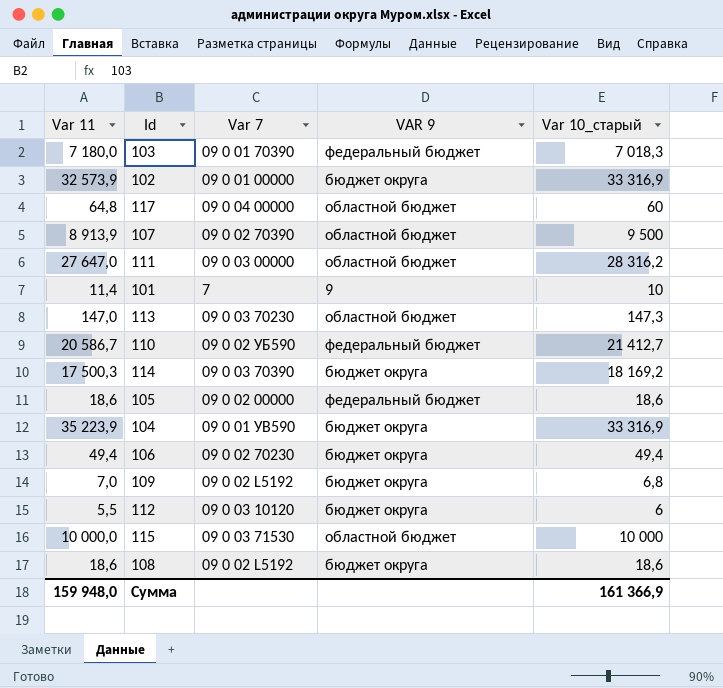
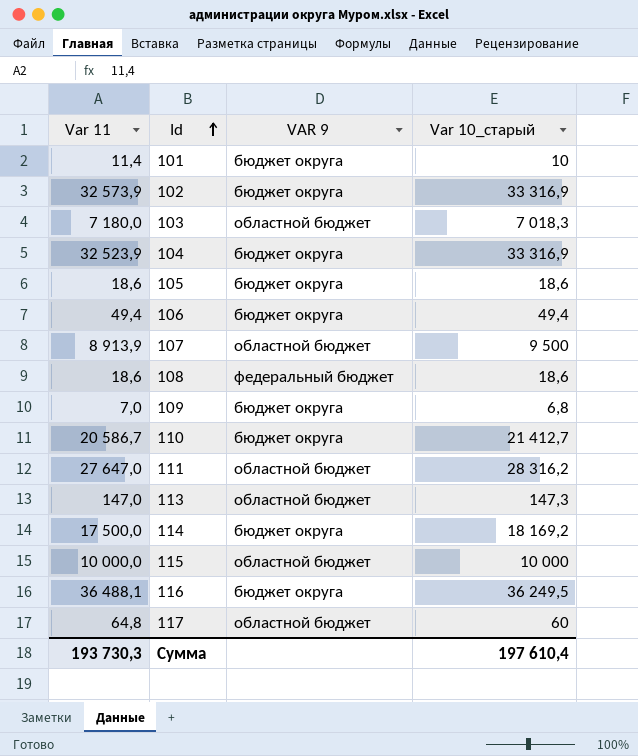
row order: none -> Id ascending
column Var 7 | position: 3 -> none
row 112: 5,5 | 09 0 03 10120 | бюджет округа | 6 -> none
101 | VAR 9: 9 -> бюджет округа
103 | VAR 9: федеральный бюджет -> областной бюджет
104 | Var 11: 35 223,9 -> 32 523,9
105 | VAR 9: федеральный бюджет -> бюджет округа
108 | VAR 9: бюджет округа -> федеральный бюджет
110 | VAR 9: федеральный бюджет -> бюджет округа
114 | Var 11: 17 500,3 -> 17 500,0
row 116: none -> 36 488,1 | бюджет округа | 36 249,5
Сумма | Var 11: 159 948,0 -> 193 730,3
Сумма | Var 10_старый: 161 366,9 -> 197 610,4

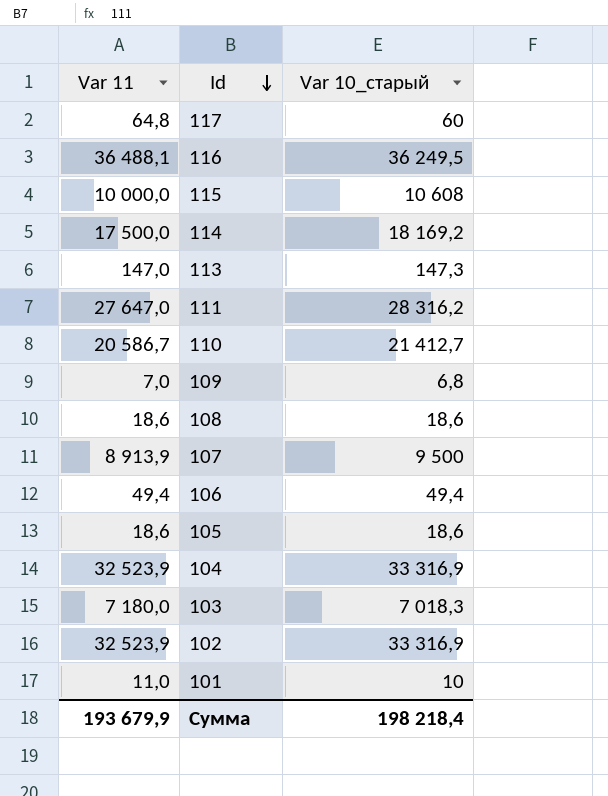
row order: Id ascending -> Id descending
column VAR 9 | position: 3 -> none
115 | Var 10_старый: 10 000 -> 10 608
102 | Var 11: 32 573,9 -> 32 523,9
101 | Var 11: 11,4 -> 11,0
Сумма | Var 11: 193 730,3 -> 193 679,9
Сумма | Var 10_старый: 197 610,4 -> 198 218,4

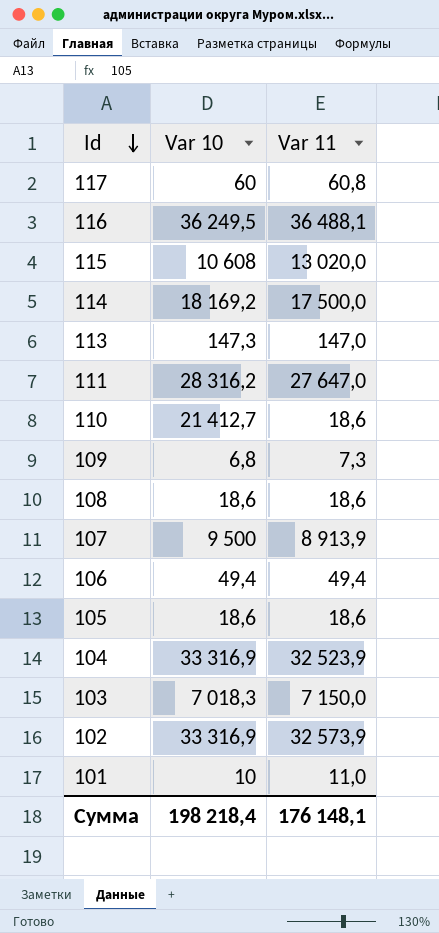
column name: Var 10_старый -> Var 10
column Var 11 | position: 1 -> 3
117 | Var 11: 64,8 -> 60,8
115 | Var 11: 10 000,0 -> 13 020,0
110 | Var 11: 20 586,7 -> 18,6
109 | Var 11: 7,0 -> 7,3
103 | Var 11: 7 180,0 -> 7 150,0
102 | Var 11: 32 523,9 -> 32 573,9
Сумма | Var 11: 193 679,9 -> 176 148,1

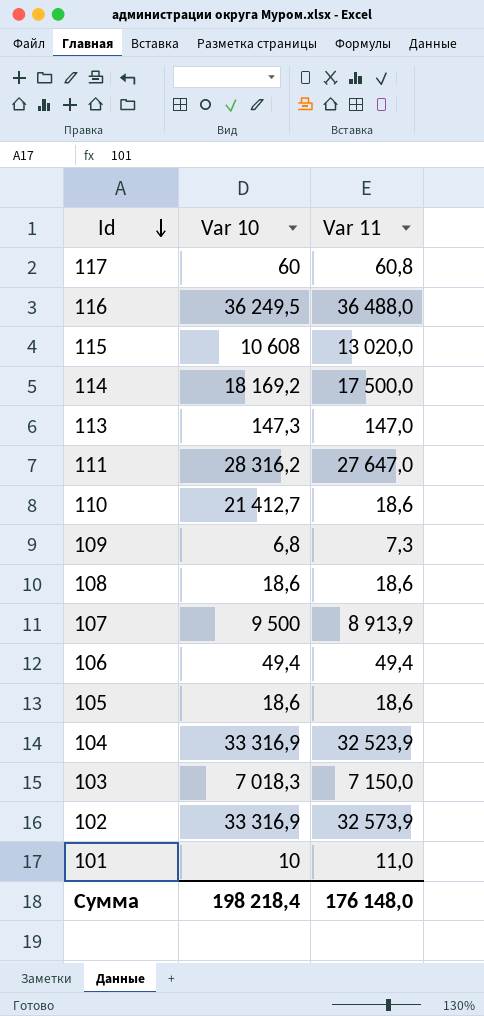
116 | Var 11: 36 488,1 -> 36 488,0
Сумма | Var 11: 176 148,1 -> 176 148,0

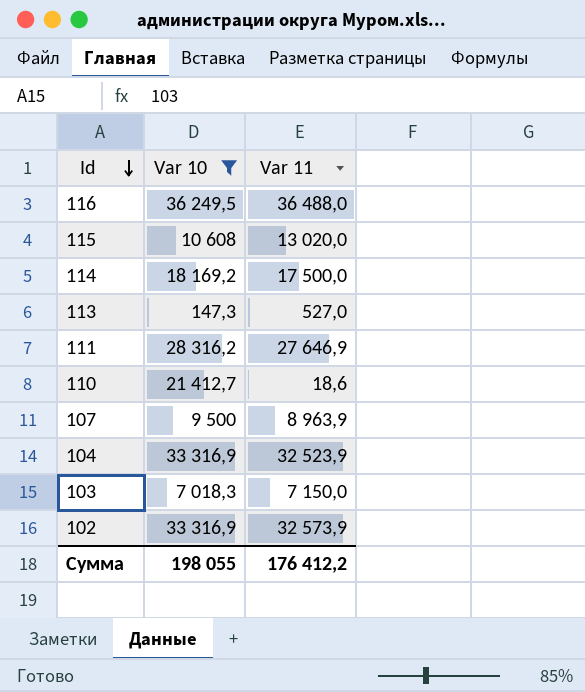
filter: none -> Var 10 >= 147,3
113 | Var 11: 147,0 -> 527,0
111 | Var 11: 27 647,0 -> 27 646,9
107 | Var 11: 8 913,9 -> 8 963,9
Сумма | Var 10: 198 218,4 -> 198 055
Сумма | Var 11: 176 148,0 -> 176 412,2

